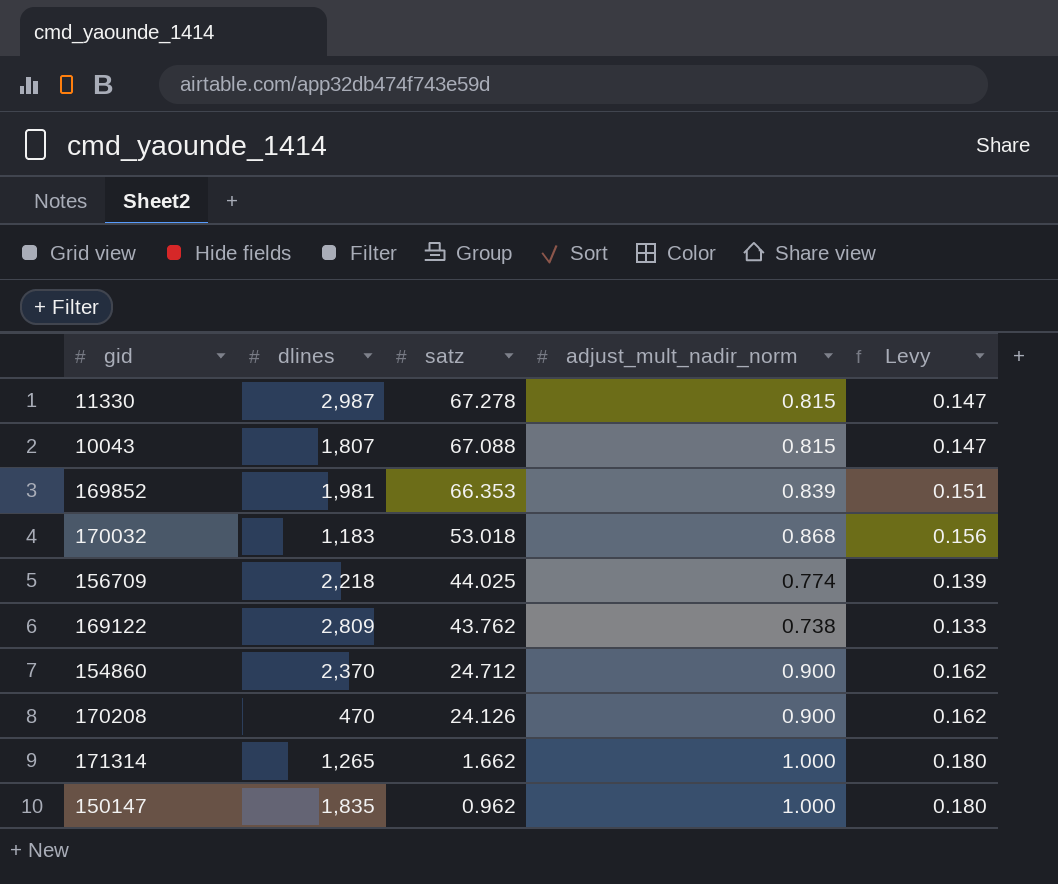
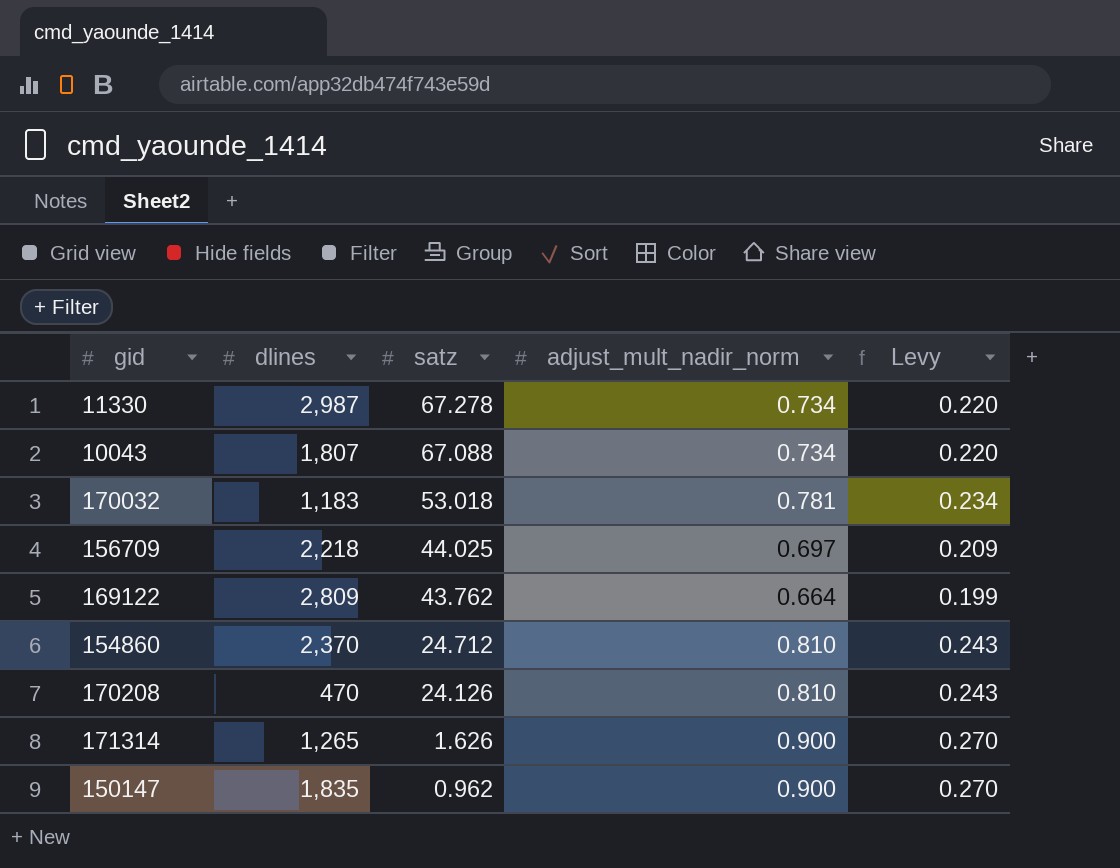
column Levy | formula: [adjust_mult_nadir_norm] * 0.18 -> [adjust_mult_nadir_norm] * 0.3
row 169852: 1,981 | 66.353 | 0.839 | 0.151 -> none
11330 | adjust_mult_nadir_norm: 0.815 -> 0.734
10043 | adjust_mult_nadir_norm: 0.815 -> 0.734
170032 | adjust_mult_nadir_norm: 0.868 -> 0.781
156709 | adjust_mult_nadir_norm: 0.774 -> 0.697
169122 | adjust_mult_nadir_norm: 0.738 -> 0.664
154860 | adjust_mult_nadir_norm: 0.900 -> 0.810
170208 | adjust_mult_nadir_norm: 0.900 -> 0.810
171314 | satz: 1.662 -> 1.626
171314 | adjust_mult_nadir_norm: 1.000 -> 0.900
150147 | adjust_mult_nadir_norm: 1.000 -> 0.900

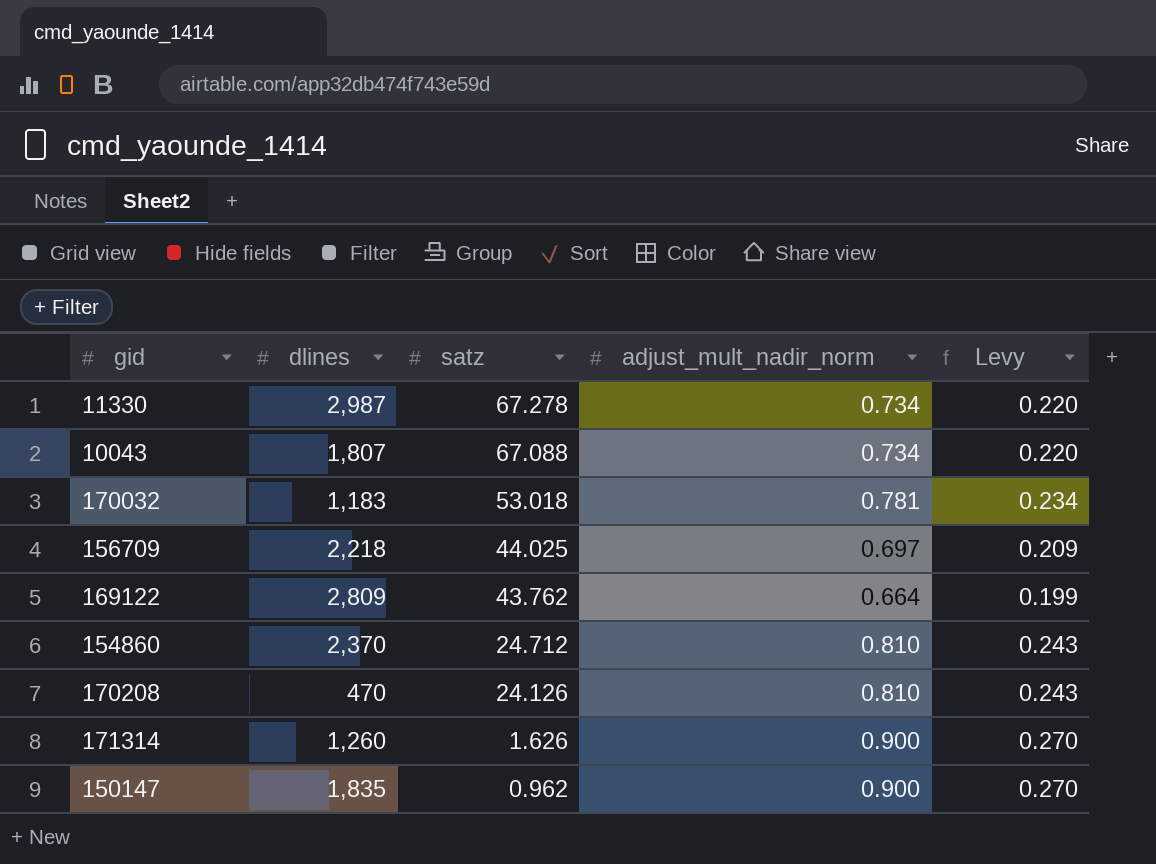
171314 | dlines: 1,265 -> 1,260

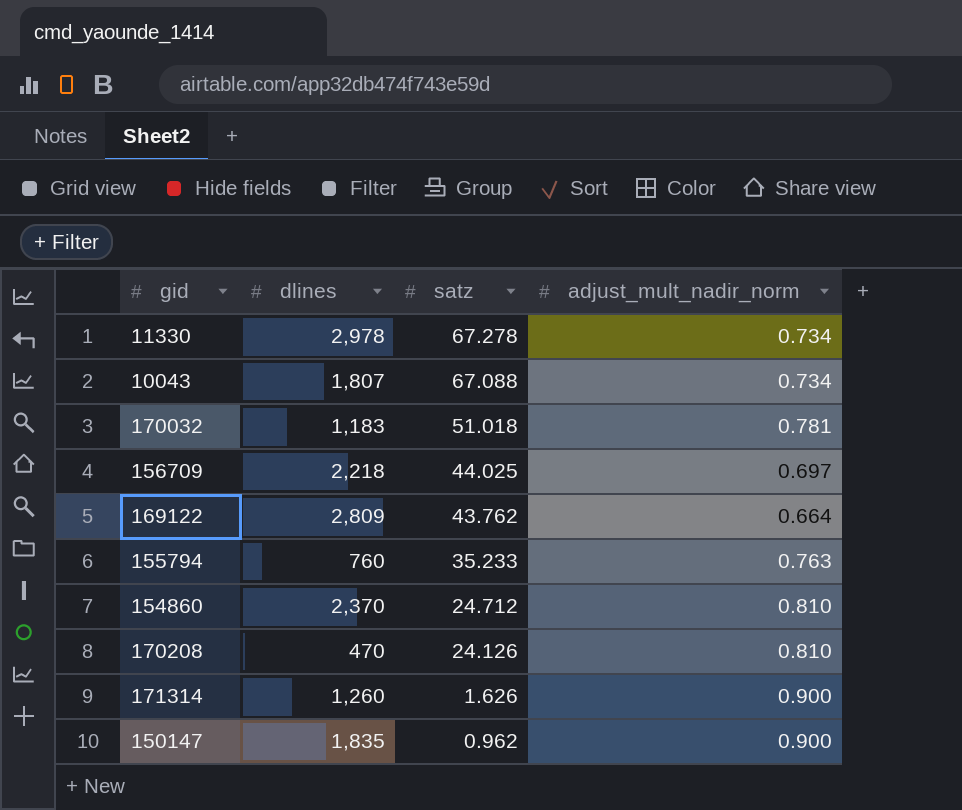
column Levy | formula: [adjust_mult_nadir_norm] * 0.3 -> none
11330 | dlines: 2,987 -> 2,978
170032 | satz: 53.018 -> 51.018
row 155794: none -> 760 | 35.233 | 0.763

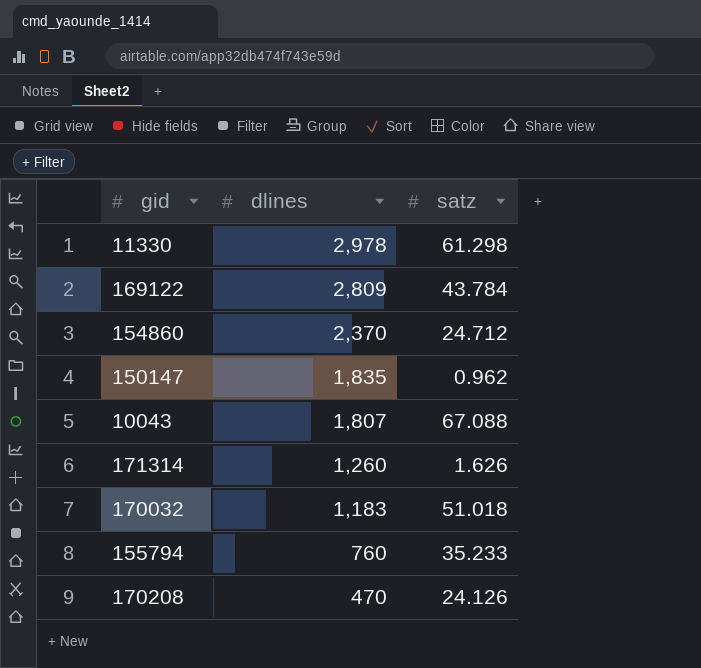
row order: satz descending -> dlines descending
column adjust_mult_nadir_norm | position: 4 -> none
row 156709: 2,218 | 44.025 | 0.697 -> none
11330 | satz: 67.278 -> 61.298
169122 | satz: 43.762 -> 43.784

